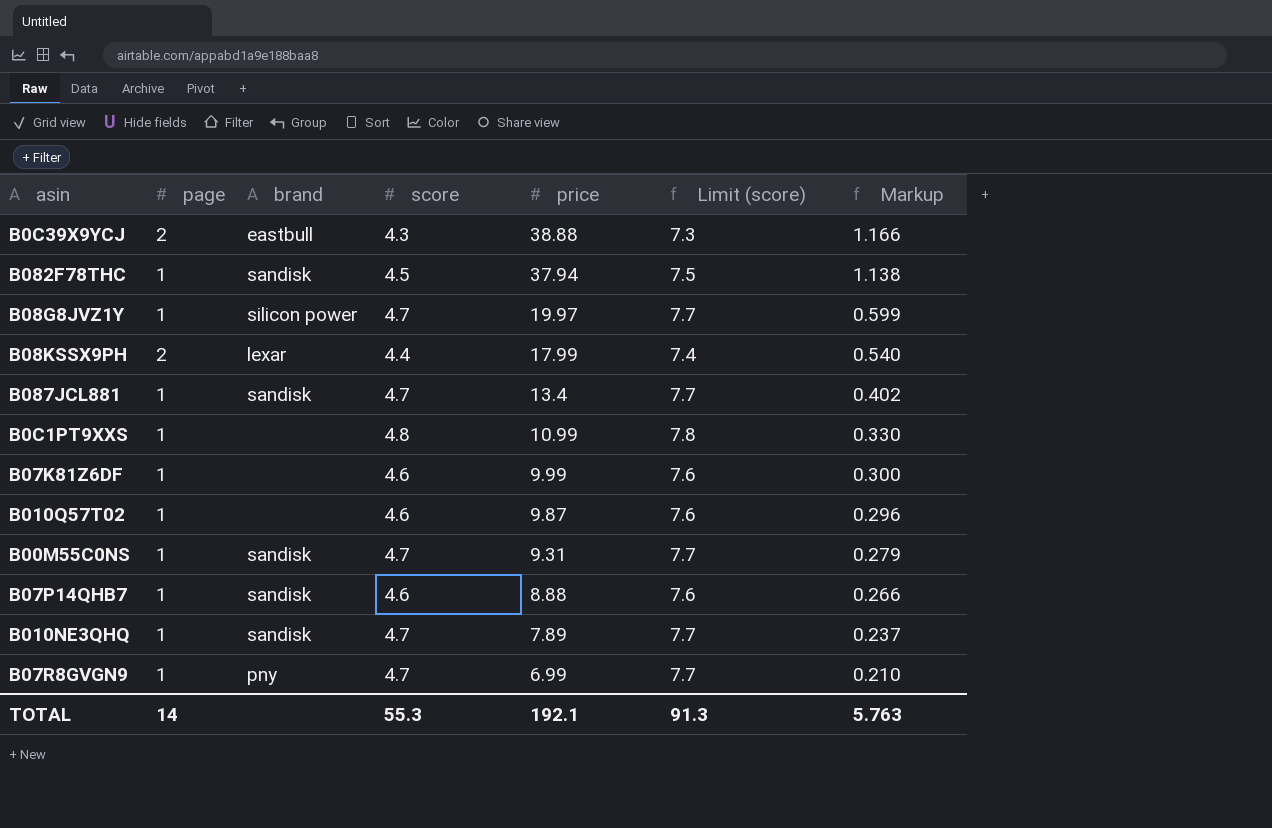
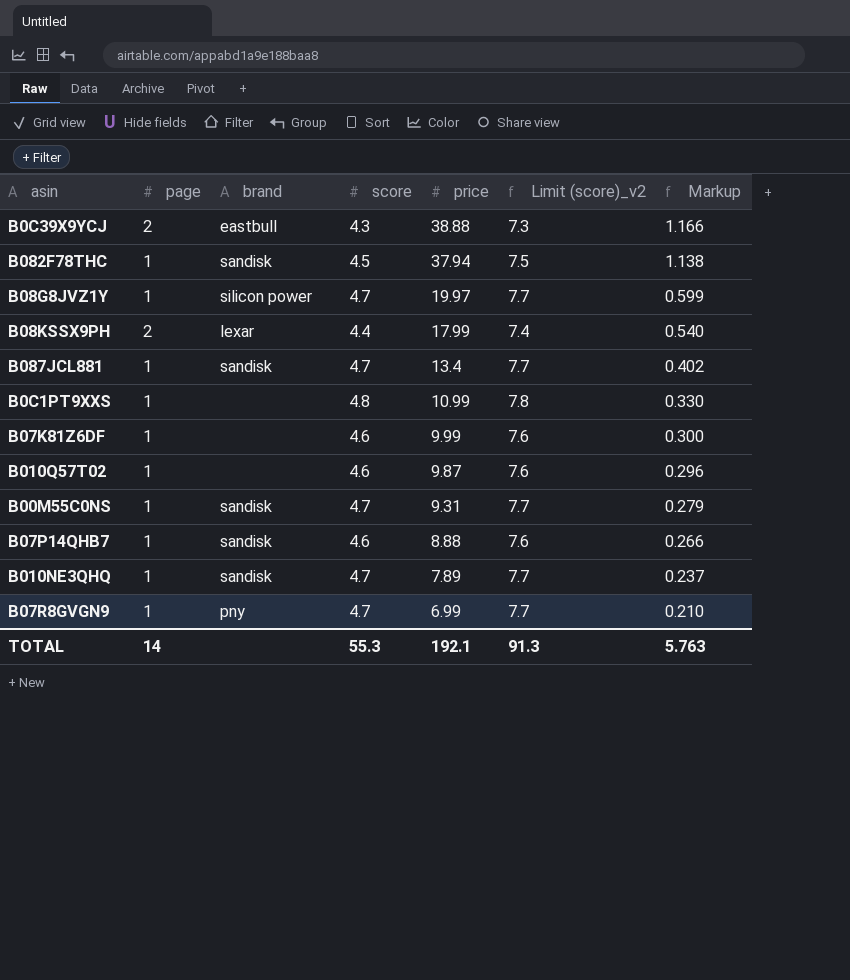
column name: Limit (score) -> Limit (score)_v2

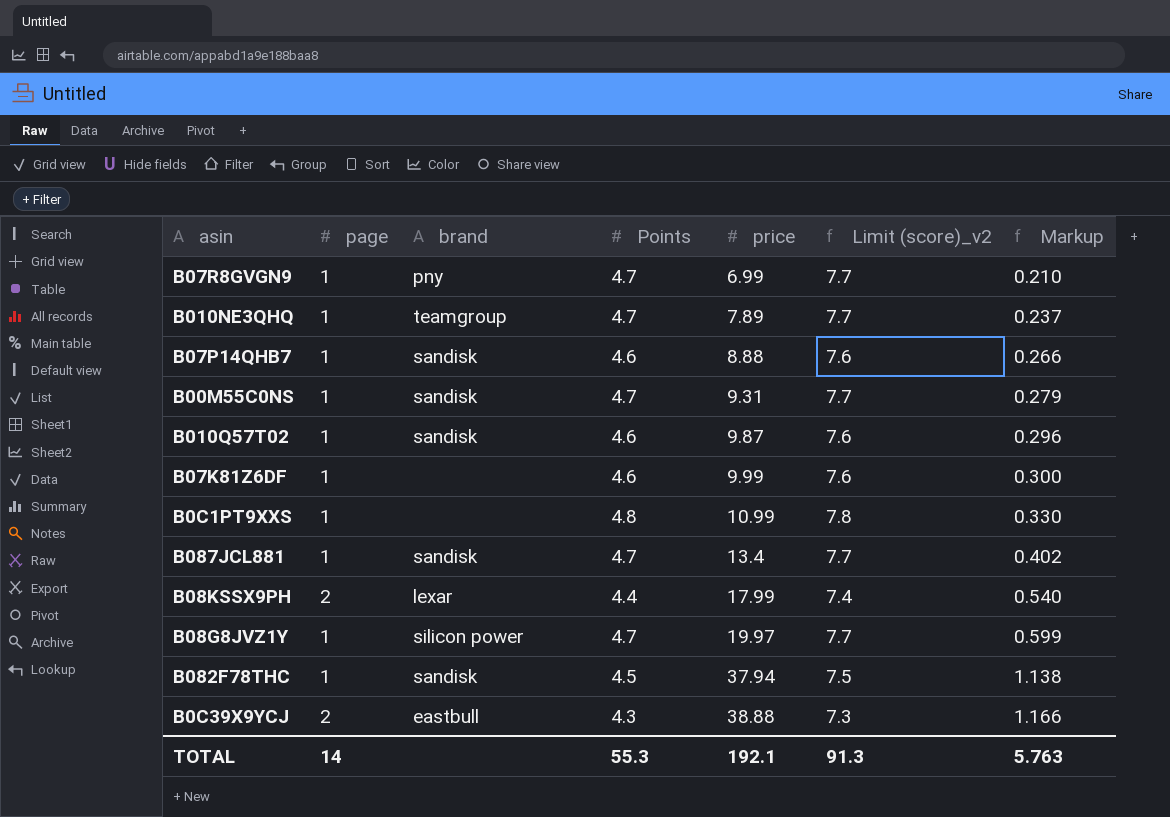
row order: price descending -> price ascending
column name: score -> Points
B010NE3QHQ | brand: sandisk -> teamgroup
B010Q57T02 | brand: none -> sandisk

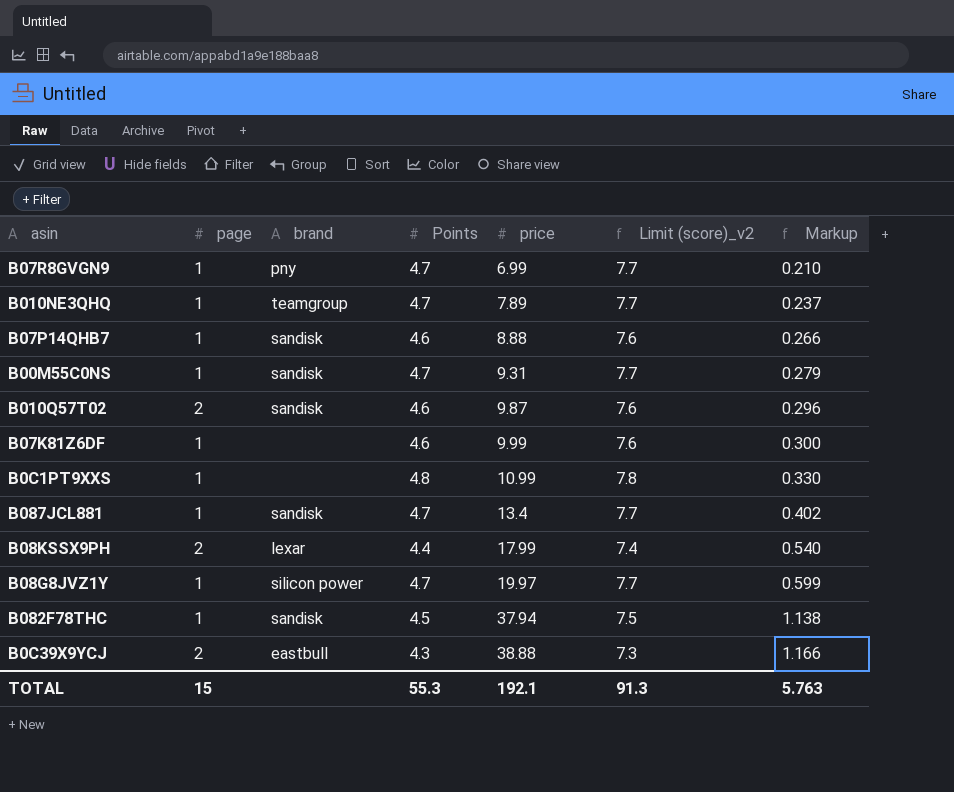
B010Q57T02 | page: 1 -> 2
TOTAL | page: 14 -> 15

